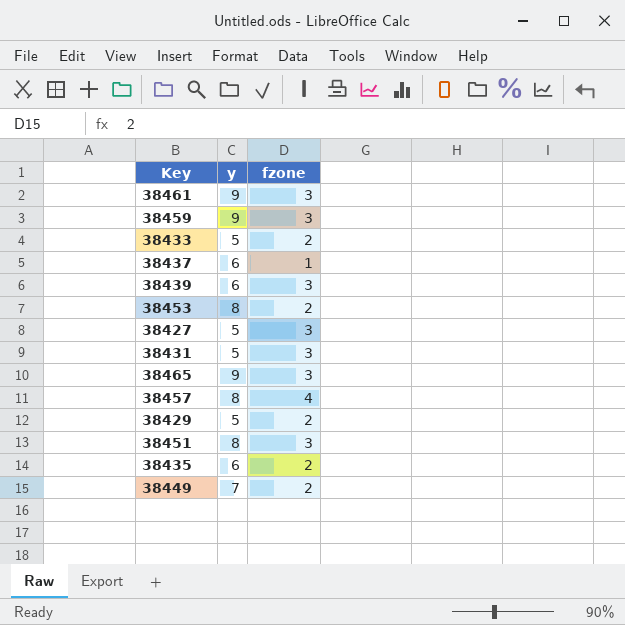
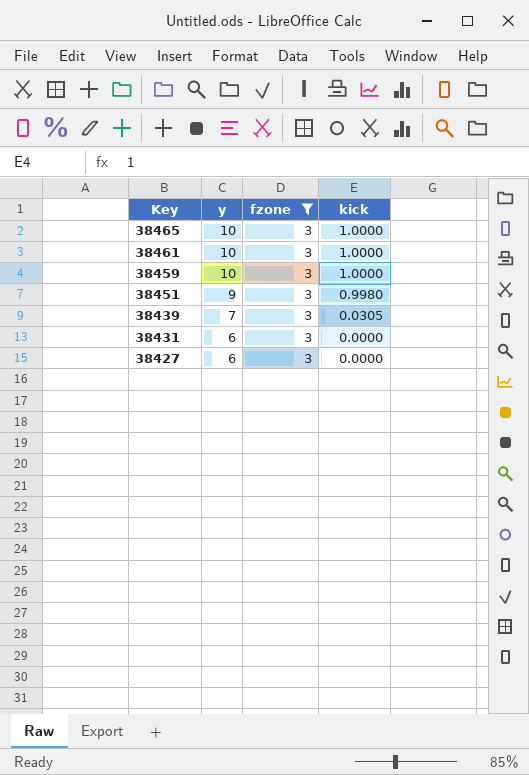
filter: none -> fzone = 3
row order: none -> Key descending
column kick | position: none -> 4
38465 | y: 9 -> 10
38461 | y: 9 -> 10
38459 | y: 9 -> 10
38451 | y: 8 -> 9
38439 | y: 6 -> 7
38431 | y: 5 -> 6
38427 | y: 5 -> 6

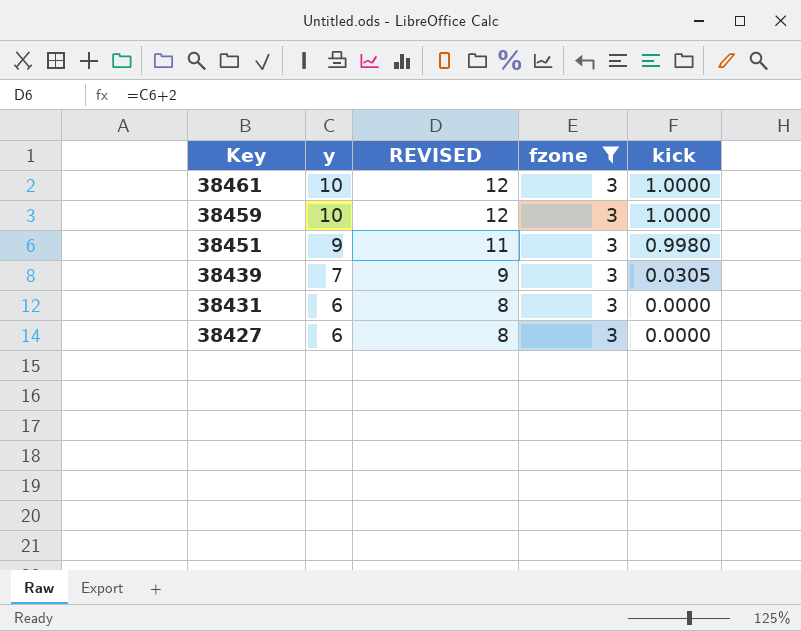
column REVISED | formula: none -> [y] + 2
row 38465: 10 | 3 | 1.0000 -> none

